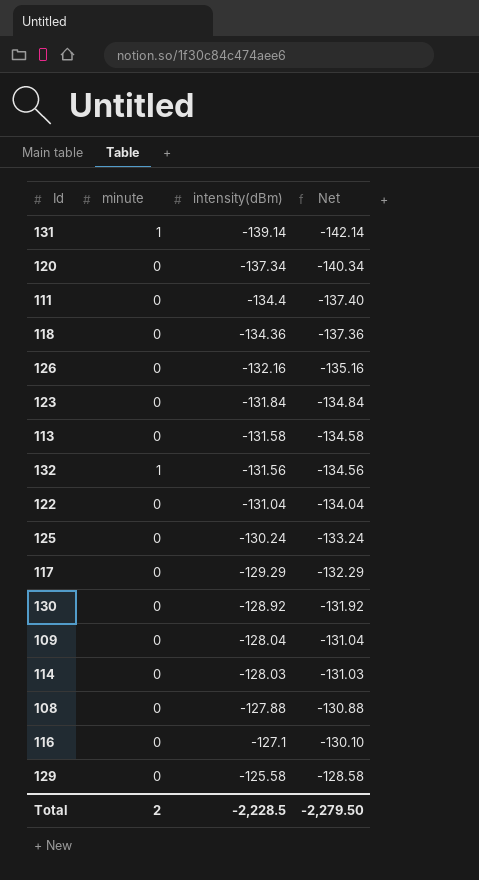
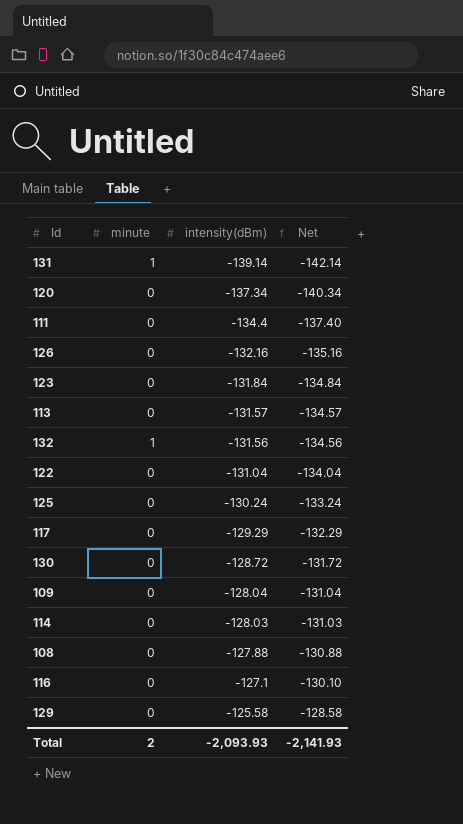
row 118: 0 | -134.36 | -137.36 -> none
113 | intensity(dBm): -131.58 -> -131.57
113 | Net: -134.58 -> -134.57
130 | intensity(dBm): -128.92 -> -128.72
130 | Net: -131.92 -> -131.72
Total | intensity(dBm): -2,228.5 -> -2,093.93
Total | Net: -2,279.50 -> -2,141.93

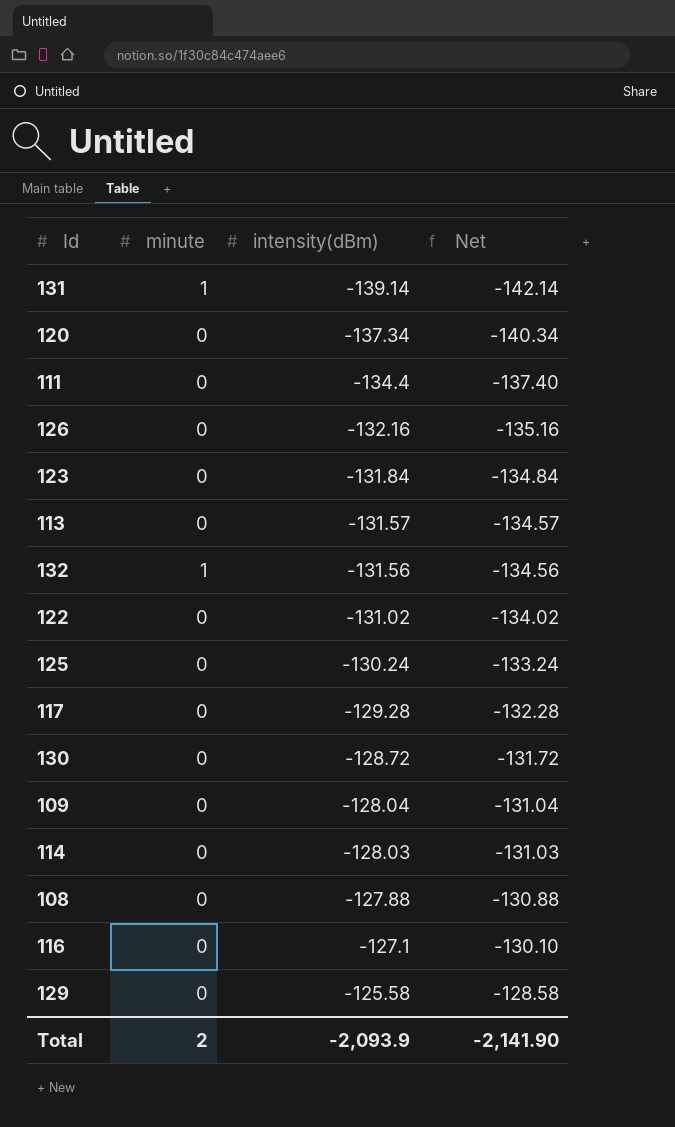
122 | intensity(dBm): -131.04 -> -131.02
122 | Net: -134.04 -> -134.02
117 | intensity(dBm): -129.29 -> -129.28
117 | Net: -132.29 -> -132.28
Total | intensity(dBm): -2,093.93 -> -2,093.9
Total | Net: -2,141.93 -> -2,141.90

